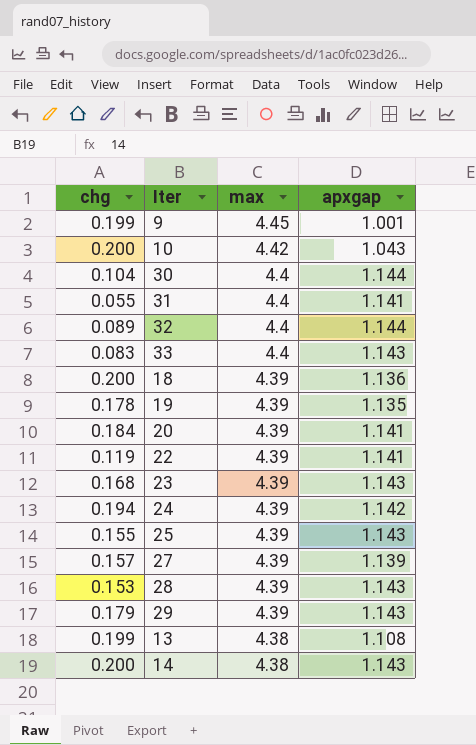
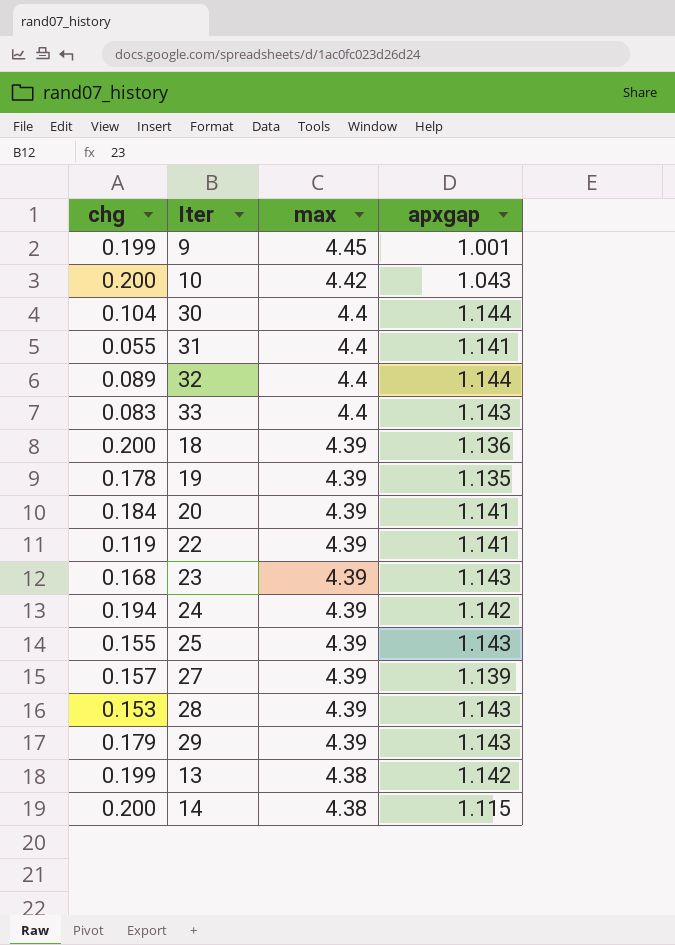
13 | apxgap: 1.108 -> 1.142
14 | apxgap: 1.143 -> 1.115

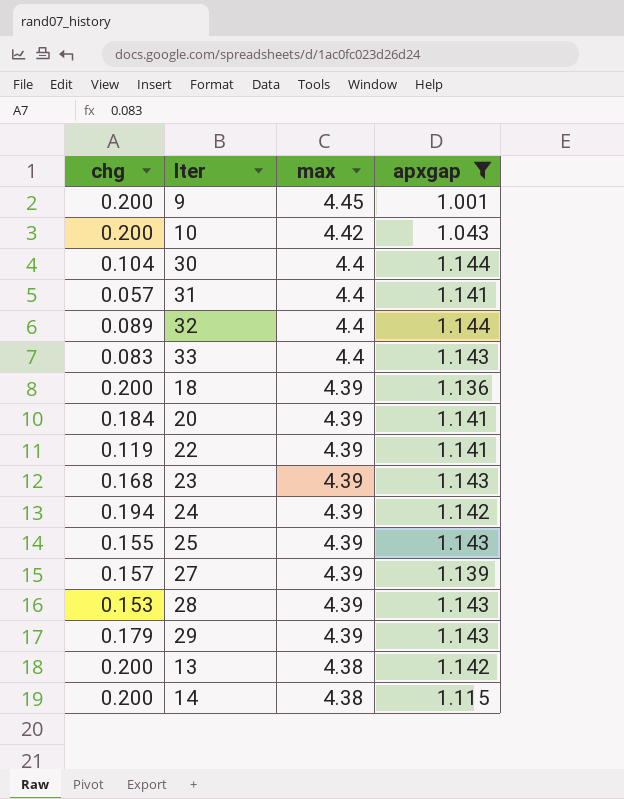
filter: none -> apxgap != 1.135
9 | chg: 0.199 -> 0.200
31 | chg: 0.055 -> 0.057
13 | chg: 0.199 -> 0.200

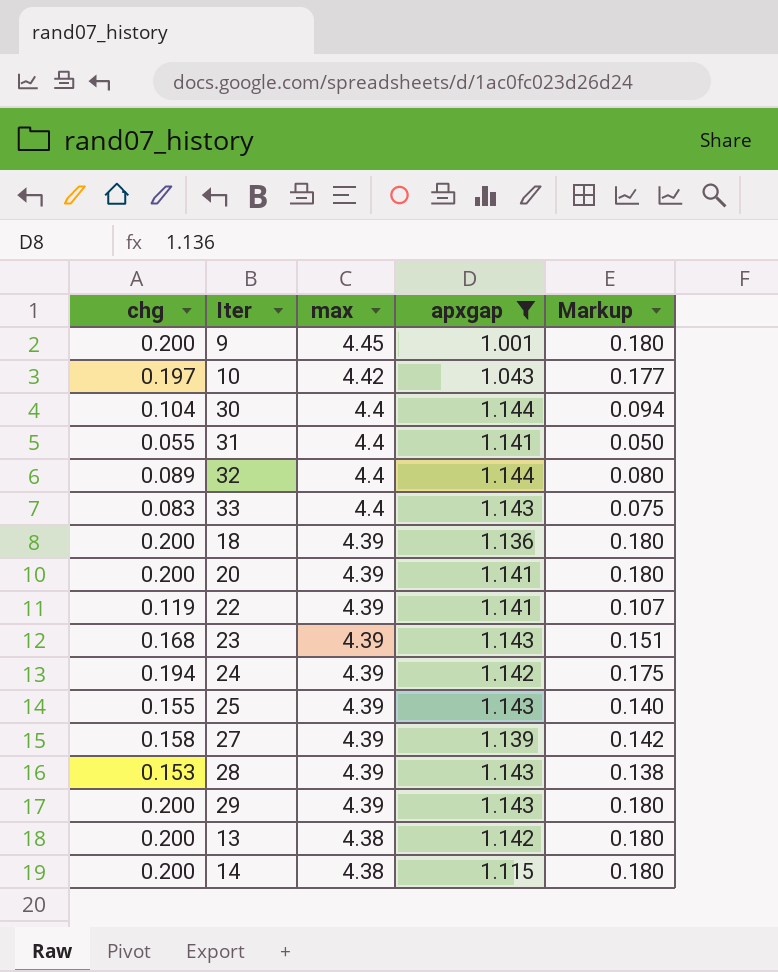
column Markup | formula: none -> [chg] * 0.9
10 | chg: 0.200 -> 0.197
31 | chg: 0.057 -> 0.055
20 | chg: 0.184 -> 0.200
27 | chg: 0.157 -> 0.158
29 | chg: 0.179 -> 0.200

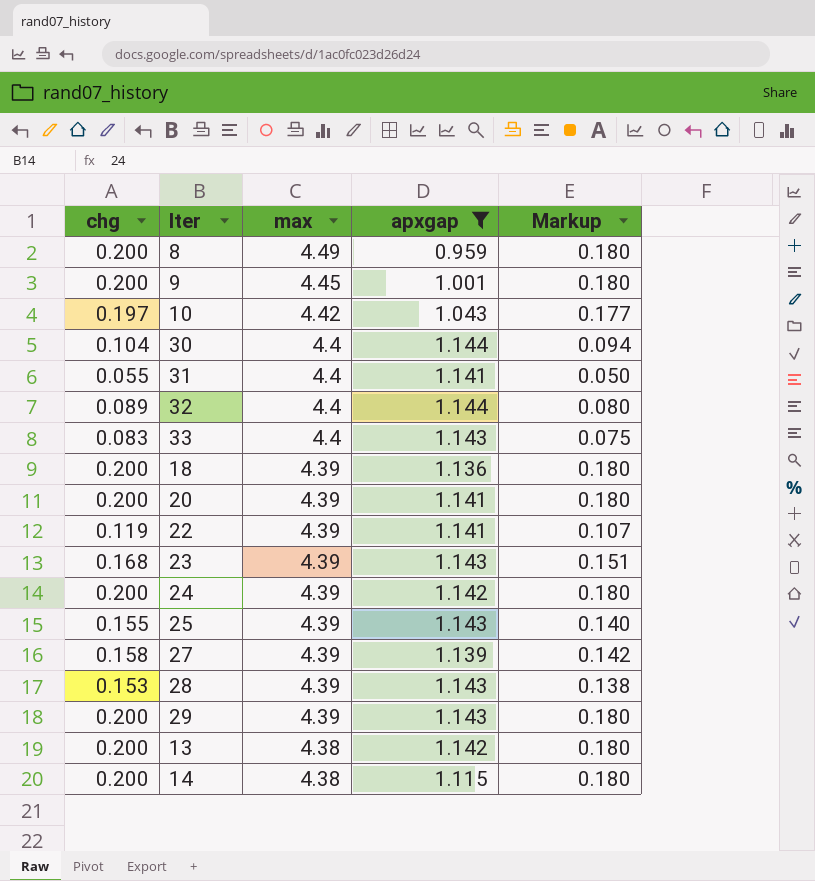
row 8: none -> 0.200 | 4.49 | 0.959 | 0.180
24 | chg: 0.194 -> 0.200
24 | Markup: 0.175 -> 0.180

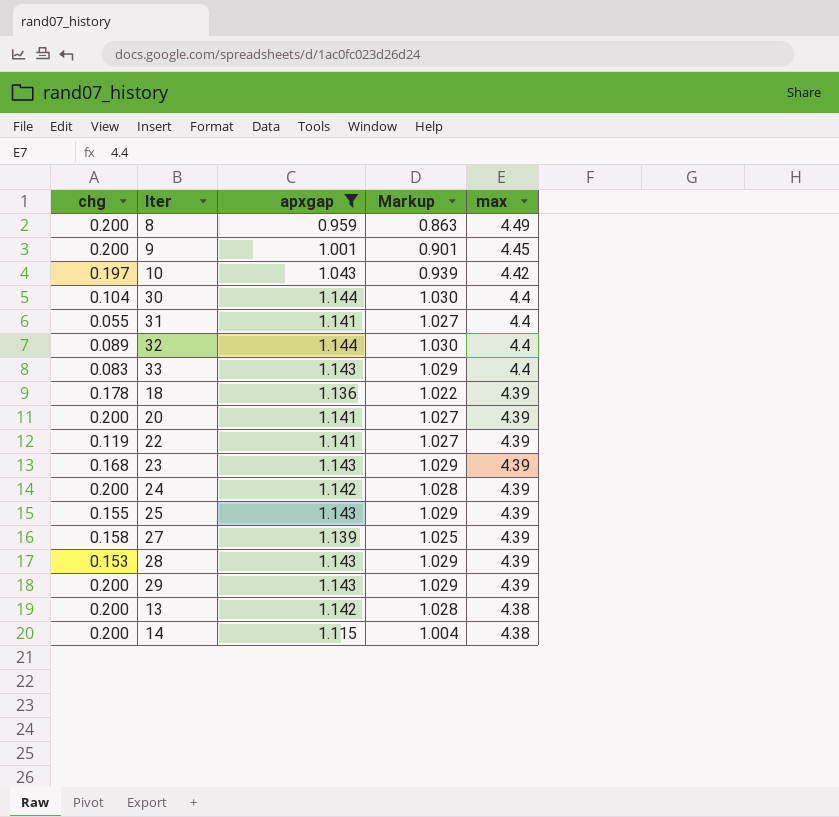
column Markup | formula: [chg] * 0.9 -> [apxgap] * 0.9
column max | position: 3 -> 5
18 | chg: 0.200 -> 0.178

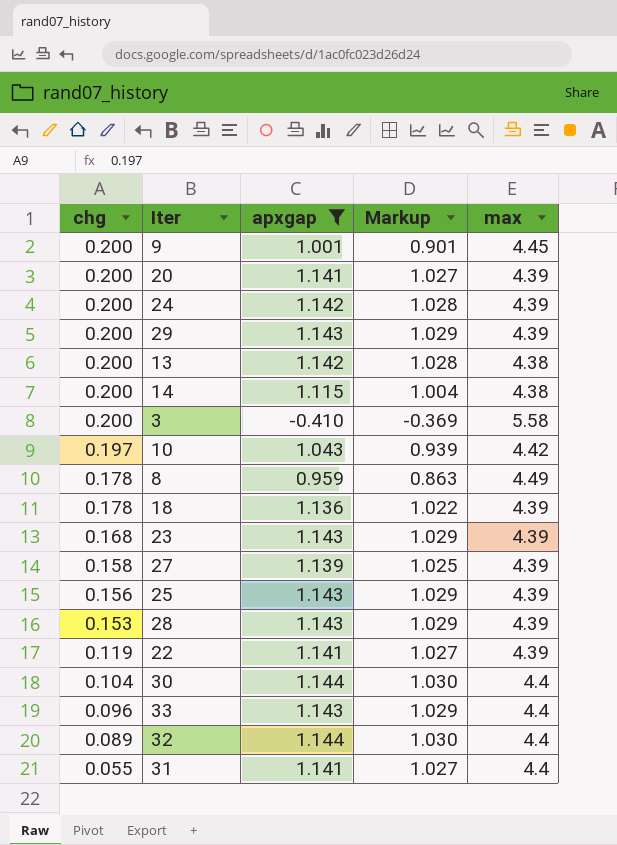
row order: max descending -> chg descending
row 3: none -> 0.200 | -0.410 | -0.369 | 5.58
8 | chg: 0.200 -> 0.178
25 | chg: 0.155 -> 0.156
33 | chg: 0.083 -> 0.096

